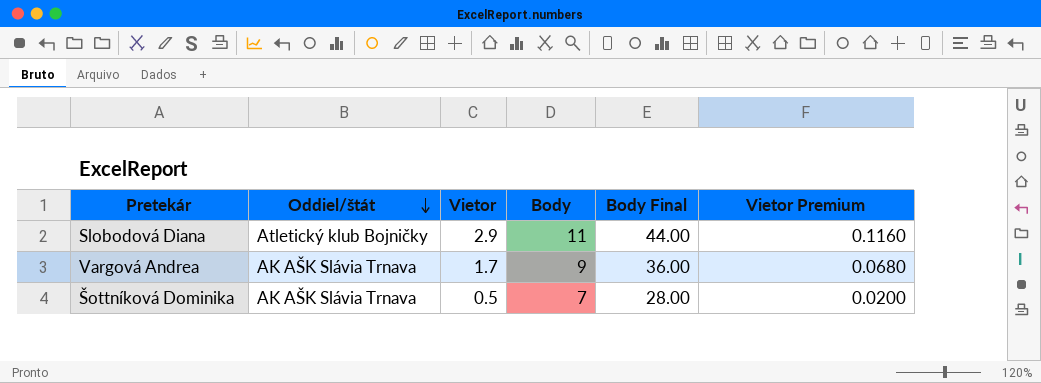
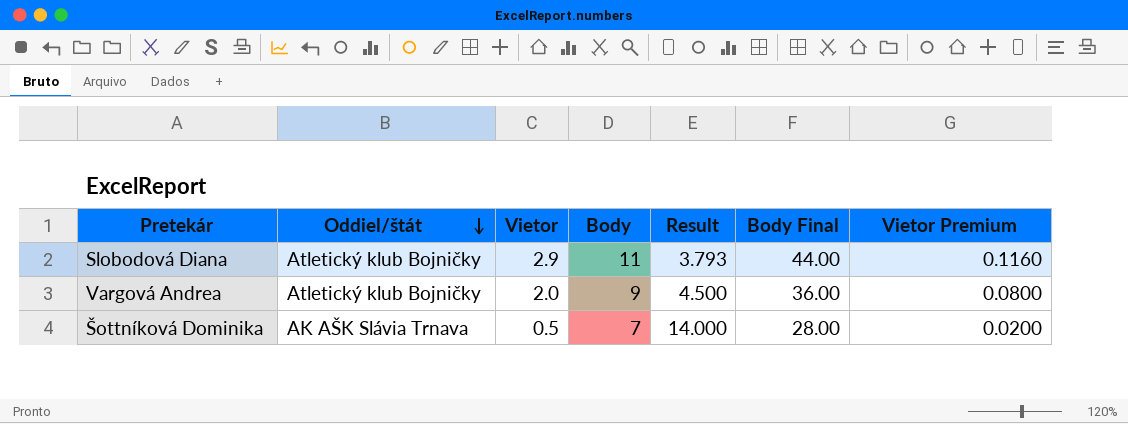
column Result | formula: none -> [Body] / [Vietor]
Vargová Andrea | Oddiel/štát: AK AŠK Slávia Trnava -> Atletický klub Bojničky
Vargová Andrea | Vietor: 1.7 -> 2.0
Vargová Andrea | Vietor Premium: 0.0680 -> 0.0800

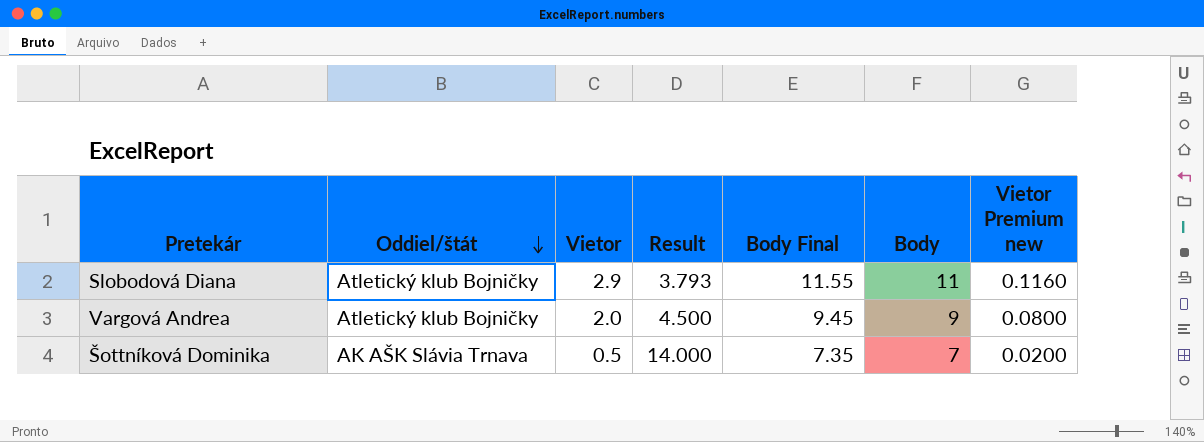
column Body Final | formula: [Body] * 4 -> [Body] * 1.05
column Body | position: 4 -> 6
column name: Vietor Premium -> Vietor Premium new

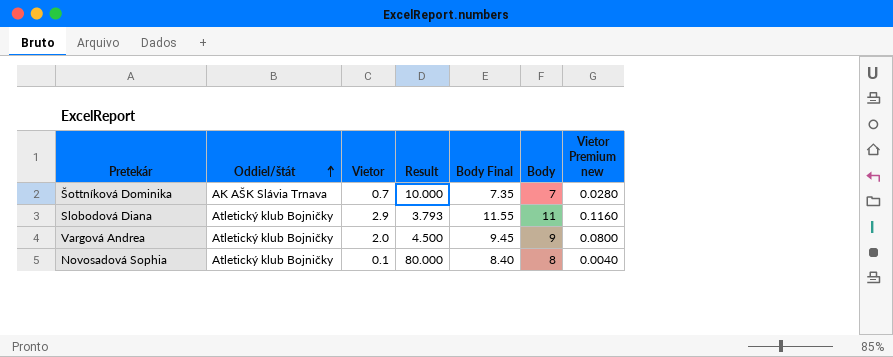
row order: Oddiel/štát descending -> Oddiel/štát ascending
Šottníková Dominika | Vietor: 0.5 -> 0.7
Šottníková Dominika | Result: 14.000 -> 10.000
Šottníková Dominika | Vietor Premium new: 0.0200 -> 0.0280
row Novosadová Sophia: none -> Atletický klub Bojničky | 0.1 | 80.000 | 8.40 | 8 | 0.0040

